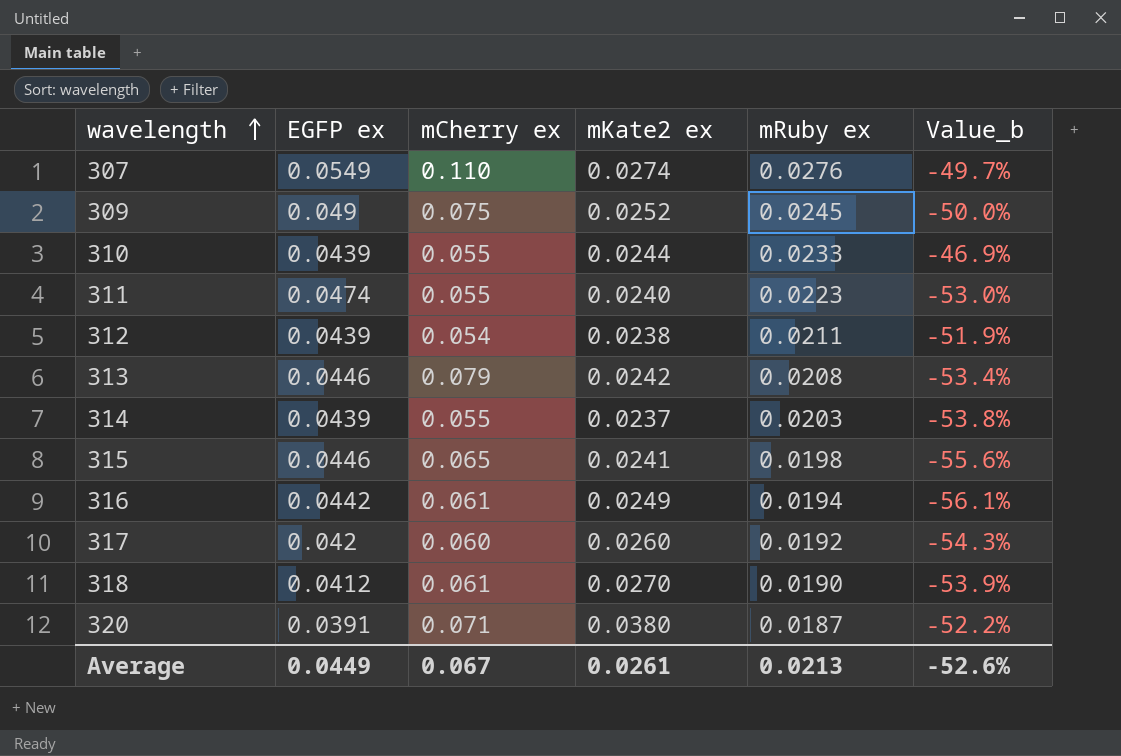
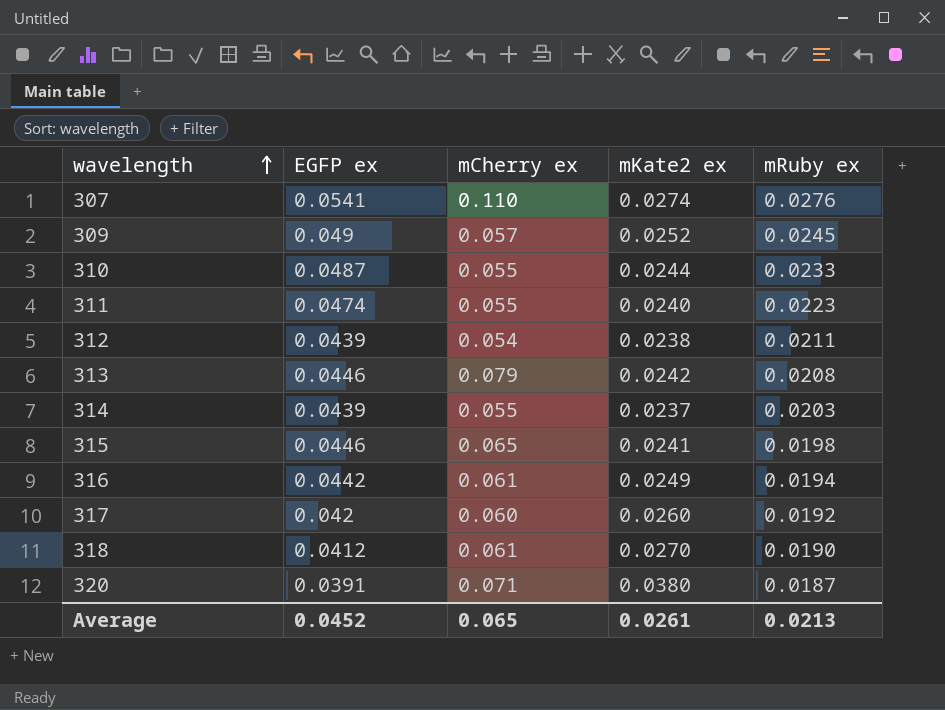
column Value_b | formula: ([mRuby ex] - [EGFP ex]) / [EGFP ex] -> none
307 | EGFP ex: 0.0549 -> 0.0541
309 | mCherry ex: 0.075 -> 0.057
310 | EGFP ex: 0.0439 -> 0.0487
Average | EGFP ex: 0.0449 -> 0.0452
Average | mCherry ex: 0.067 -> 0.065

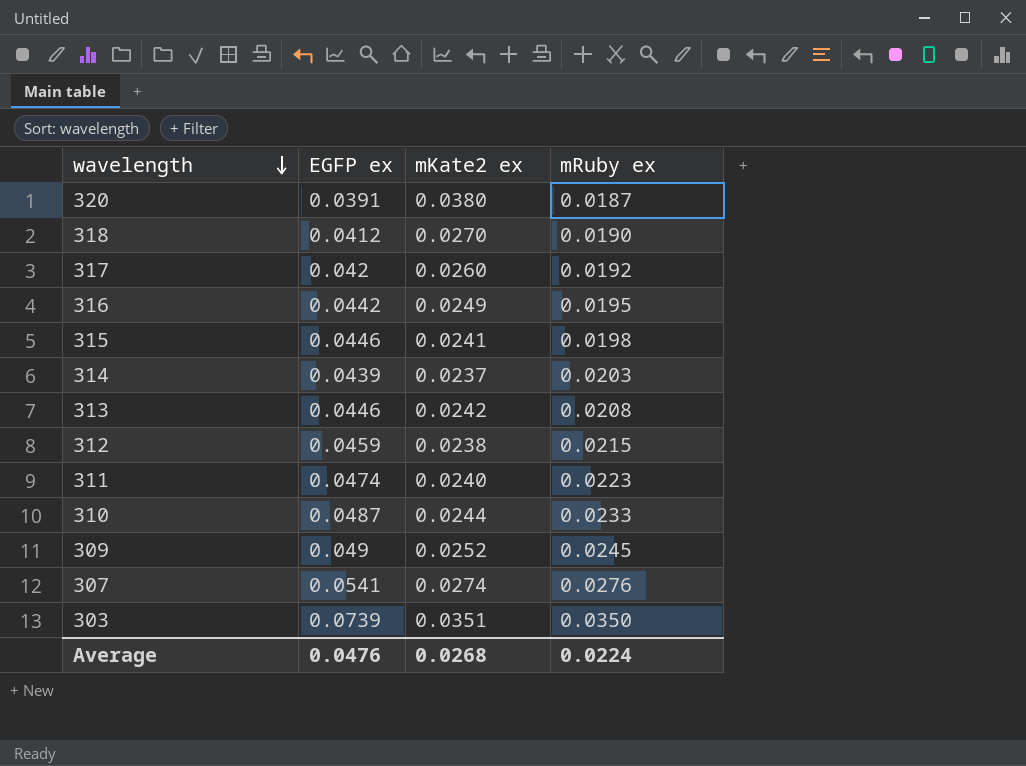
row order: wavelength ascending -> wavelength descending
column mCherry ex | position: 3 -> none
316 | mRuby ex: 0.0194 -> 0.0195
312 | EGFP ex: 0.0439 -> 0.0459
312 | mRuby ex: 0.0211 -> 0.0215
row 303: none -> 0.0739 | 0.0351 | 0.0350
Average | EGFP ex: 0.0452 -> 0.0476
Average | mKate2 ex: 0.0261 -> 0.0268
Average | mRuby ex: 0.0213 -> 0.0224

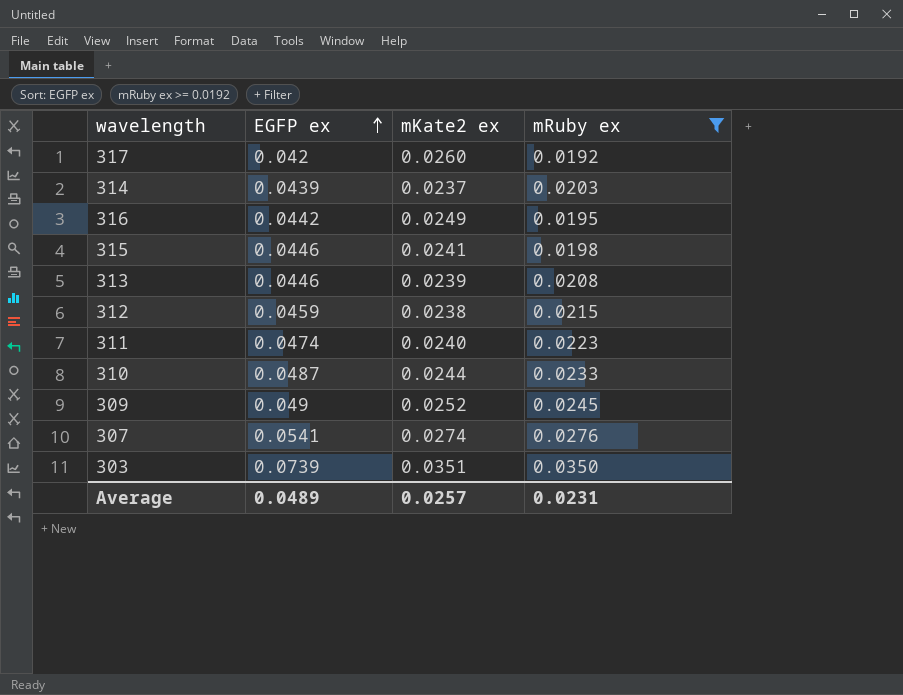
filter: none -> mRuby ex >= 0.0192
row order: wavelength descending -> EGFP ex ascending
313 | mKate2 ex: 0.0242 -> 0.0239
Average | EGFP ex: 0.0476 -> 0.0489
Average | mKate2 ex: 0.0268 -> 0.0257
Average | mRuby ex: 0.0224 -> 0.0231

